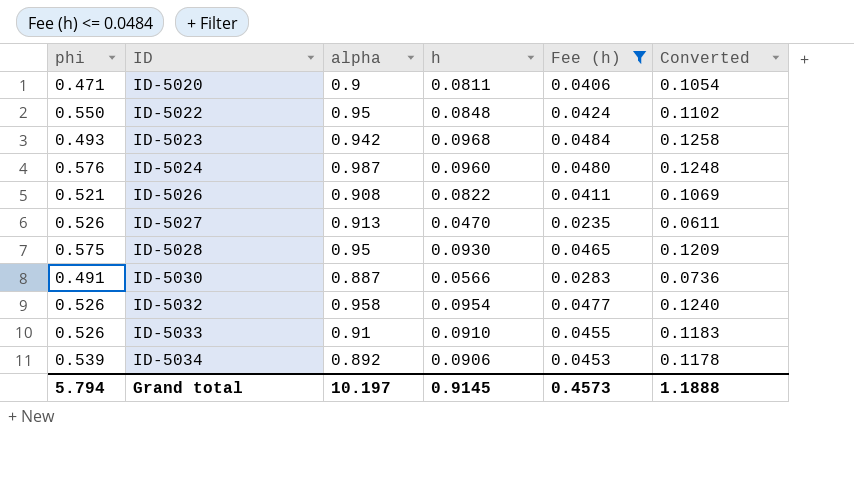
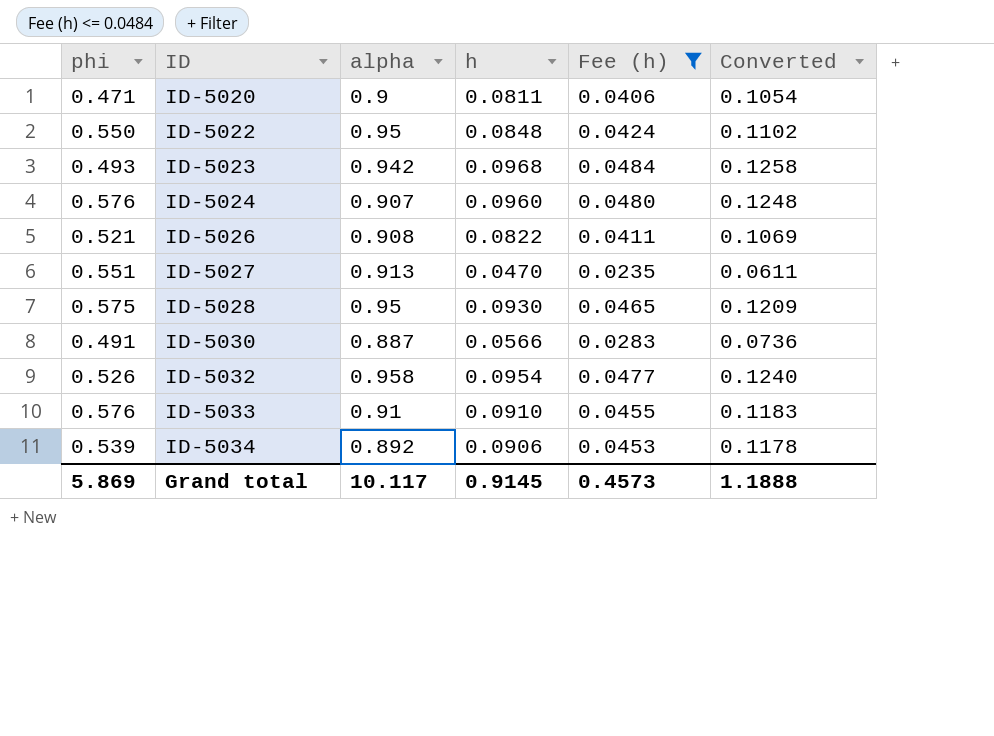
ID-5024 | alpha: 0.987 -> 0.907
ID-5027 | phi: 0.526 -> 0.551
ID-5033 | phi: 0.526 -> 0.576
Grand total | phi: 5.794 -> 5.869
Grand total | alpha: 10.197 -> 10.117

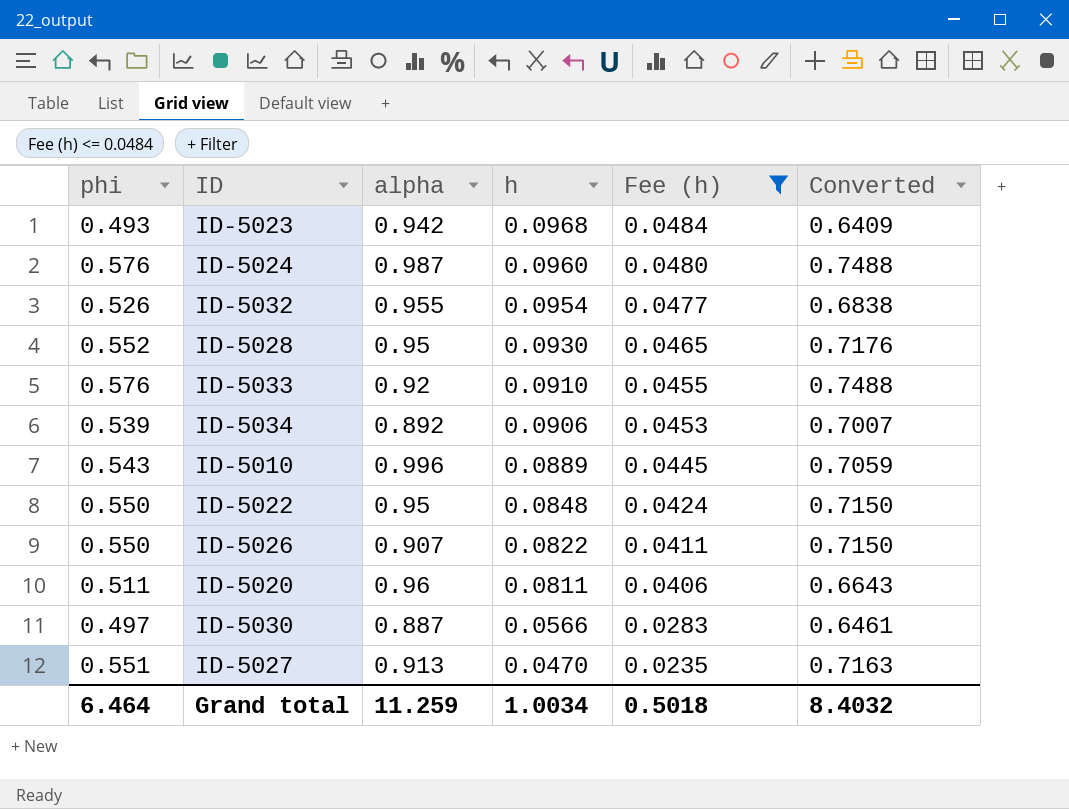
row order: ID ascending -> h descending
column Converted | formula: [h] * 1.3 -> [phi] * 1.3
ID-5024 | alpha: 0.907 -> 0.987
ID-5032 | alpha: 0.958 -> 0.955
ID-5028 | phi: 0.575 -> 0.552
ID-5033 | alpha: 0.91 -> 0.92
row ID-5010: none -> 0.543 | 0.996 | 0.0889 | 0.0445 | 0.7059
ID-5026 | phi: 0.521 -> 0.550
ID-5026 | alpha: 0.908 -> 0.907
ID-5020 | phi: 0.471 -> 0.511
ID-5020 | alpha: 0.9 -> 0.96
ID-5030 | phi: 0.491 -> 0.497
Grand total | phi: 5.869 -> 6.464
Grand total | alpha: 10.117 -> 11.259
Grand total | h: 0.9145 -> 1.0034
Grand total | Fee (h): 0.4573 -> 0.5018
Grand total | Converted: 1.1888 -> 8.4032

